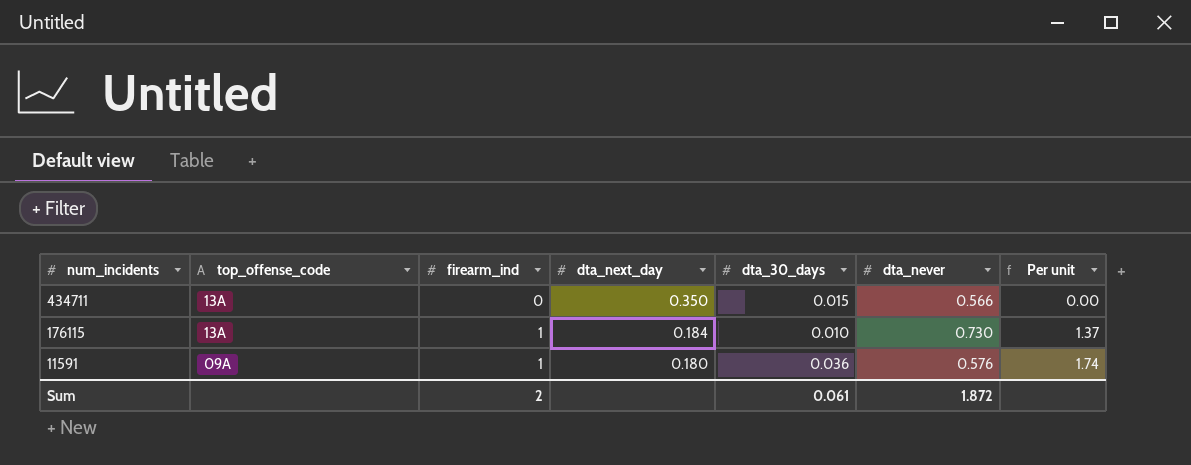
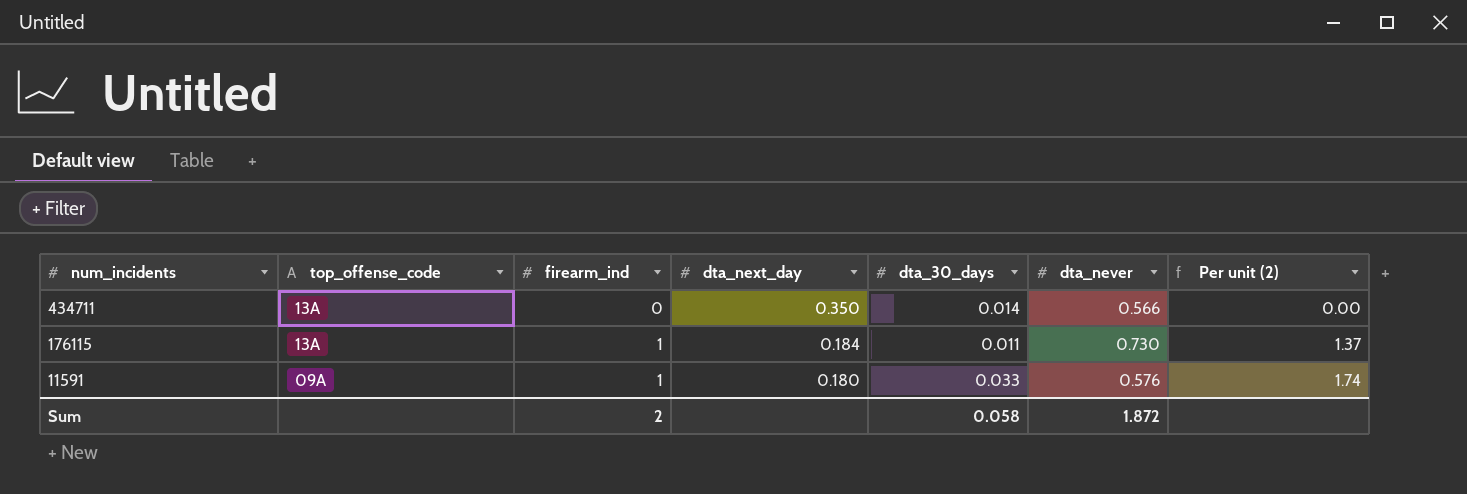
column name: Per unit -> Per unit (2)
434711 | dta_30_days: 0.015 -> 0.014
176115 | dta_30_days: 0.010 -> 0.011
11591 | dta_30_days: 0.036 -> 0.033
Sum | dta_30_days: 0.061 -> 0.058

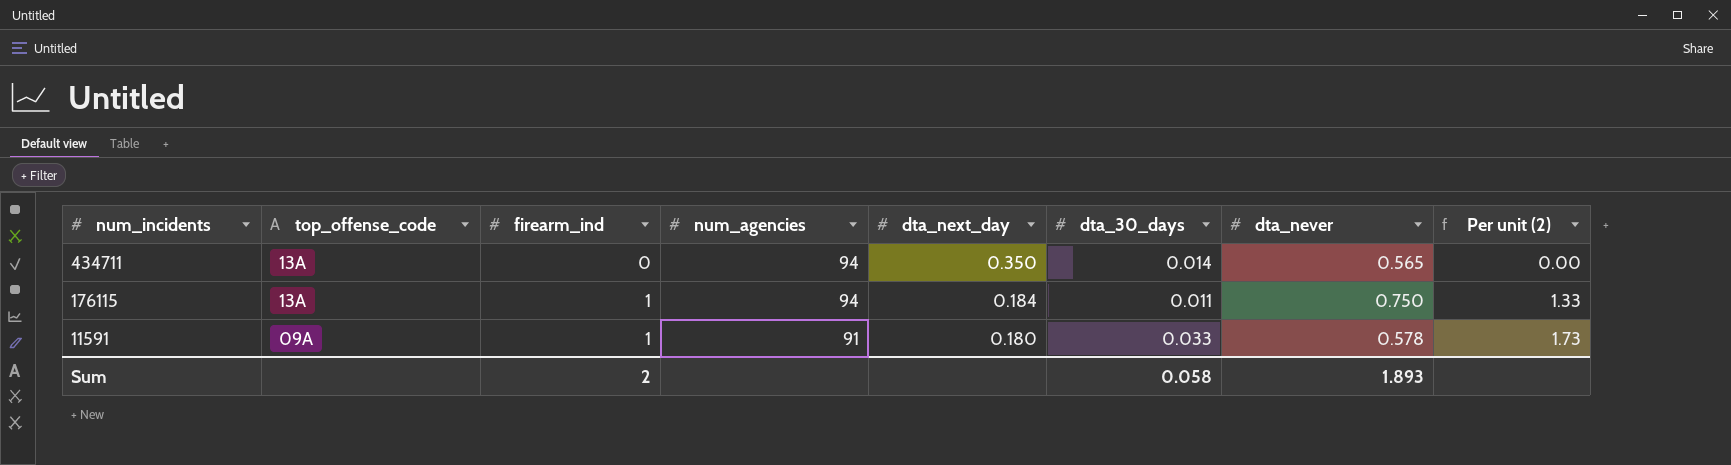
column num_agencies | position: none -> 4
434711 | dta_never: 0.566 -> 0.565
176115 | dta_never: 0.730 -> 0.750
176115 | Per unit (2): 1.37 -> 1.33
11591 | dta_never: 0.576 -> 0.578
11591 | Per unit (2): 1.74 -> 1.73
Sum | dta_never: 1.872 -> 1.893

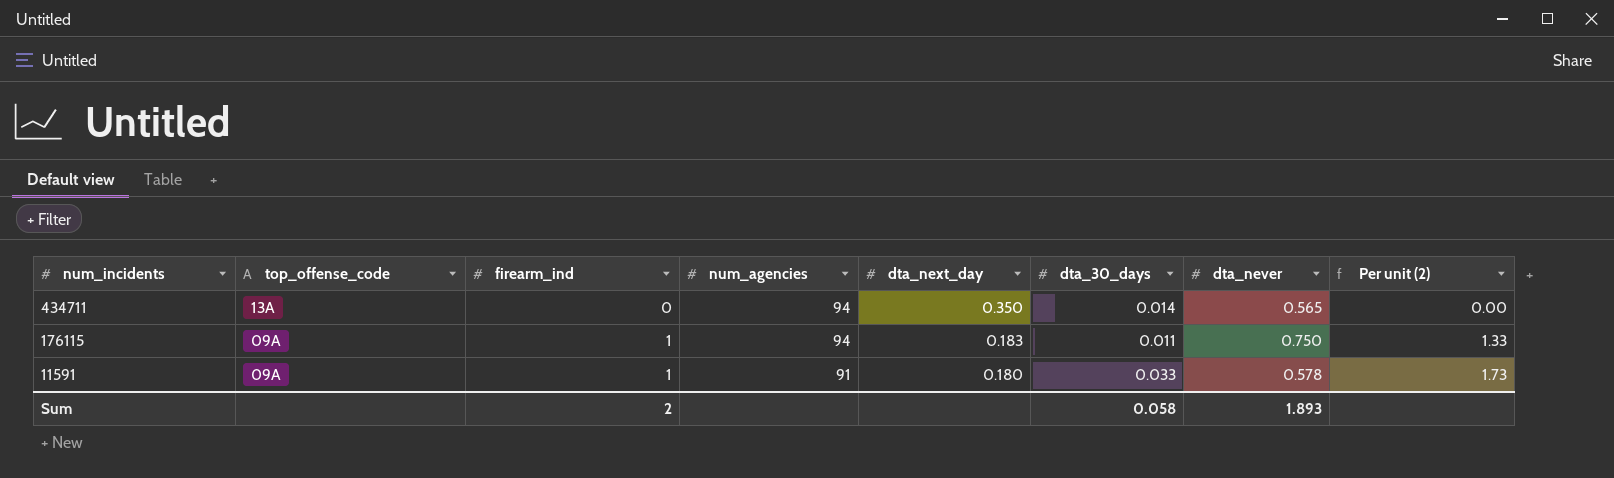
176115 | top_offense_code: 13A -> 09A
176115 | dta_next_day: 0.184 -> 0.183

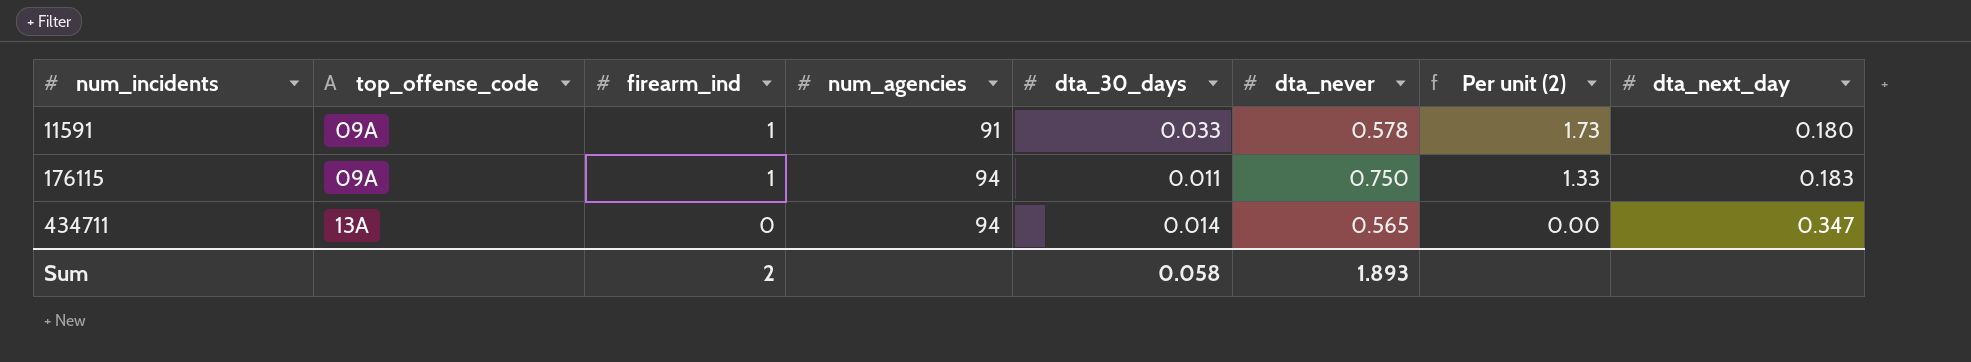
row order: num_incidents descending -> num_incidents ascending
column dta_next_day | position: 5 -> 8
434711 | dta_next_day: 0.350 -> 0.347

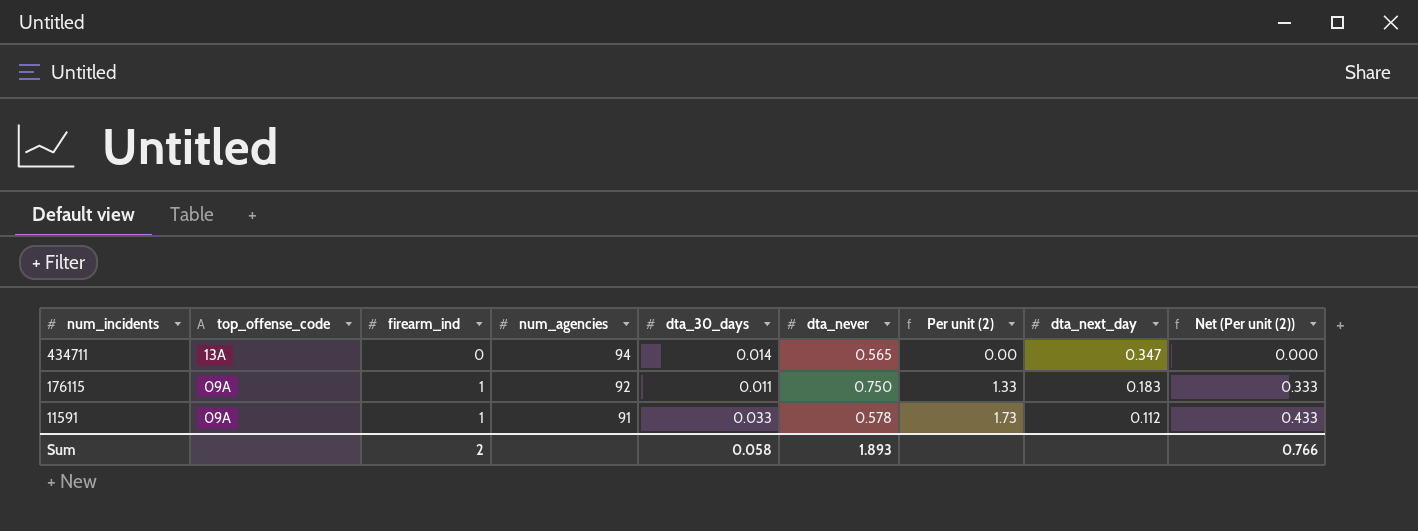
row order: num_incidents ascending -> num_incidents descending
column Net (Per unit (2)) | formula: none -> [Per unit (2)] * 0.25
176115 | num_agencies: 94 -> 92
11591 | dta_next_day: 0.180 -> 0.112

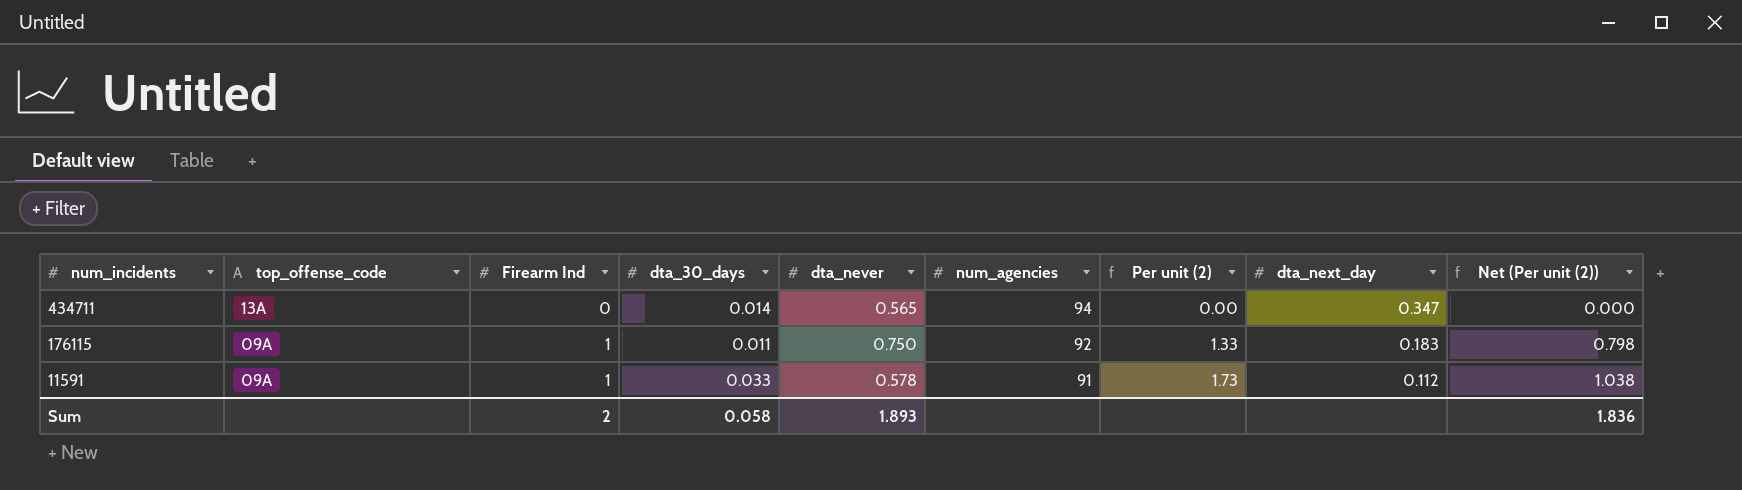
column name: firearm_ind -> Firearm Ind
column num_agencies | position: 4 -> 6
column Net (Per unit (2)) | formula: [Per unit (2)] * 0.25 -> [Per unit (2)] * 0.6
Sum | Net (Per unit (2)): 0.766 -> 1.836

